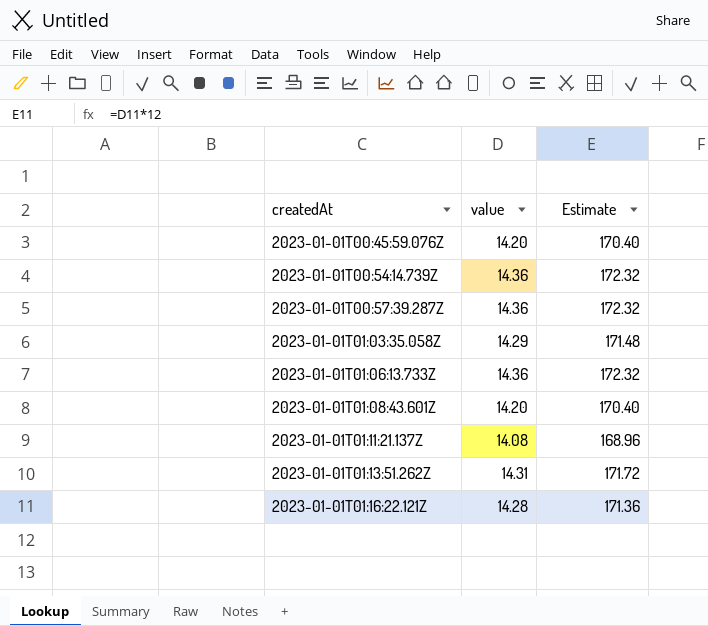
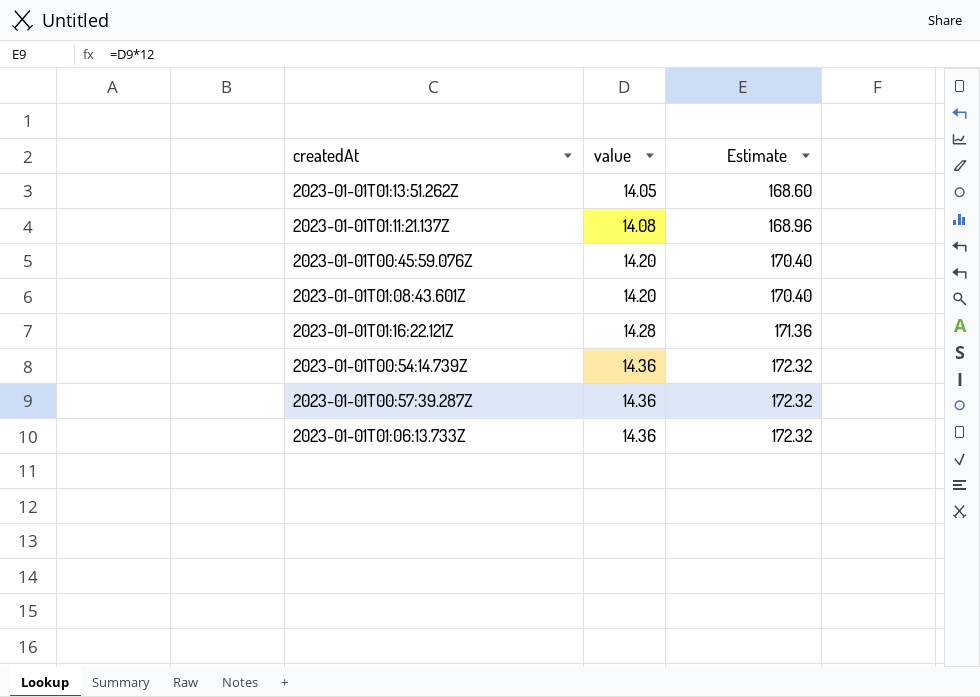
row order: createdAt ascending -> value ascending
row 2023-01-01T01:03:35.058Z: 14.29 | 171.48 -> none
2023-01-01T01:13:51.262Z | value: 14.31 -> 14.05
2023-01-01T01:13:51.262Z | Estimate: 171.72 -> 168.60

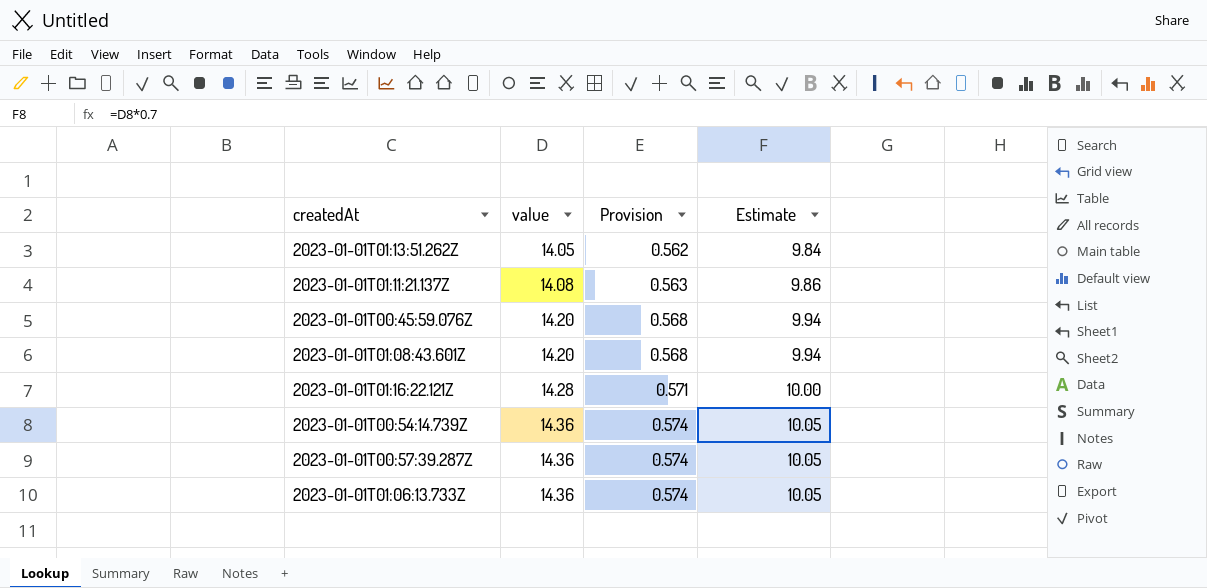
column Provision | formula: none -> [value] * 0.04
column Estimate | formula: [value] * 12 -> [value] * 0.7

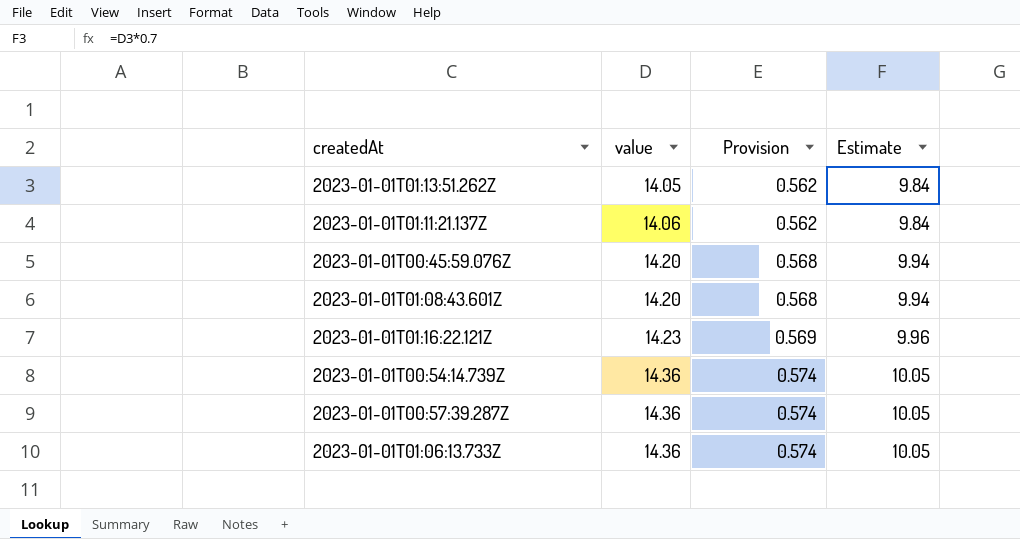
2023-01-01T01:11:21.137Z | value: 14.08 -> 14.06
2023-01-01T01:11:21.137Z | Provision: 0.563 -> 0.562
2023-01-01T01:11:21.137Z | Estimate: 9.86 -> 9.84
2023-01-01T01:16:22.121Z | value: 14.28 -> 14.23
2023-01-01T01:16:22.121Z | Provision: 0.571 -> 0.569
2023-01-01T01:16:22.121Z | Estimate: 10.00 -> 9.96

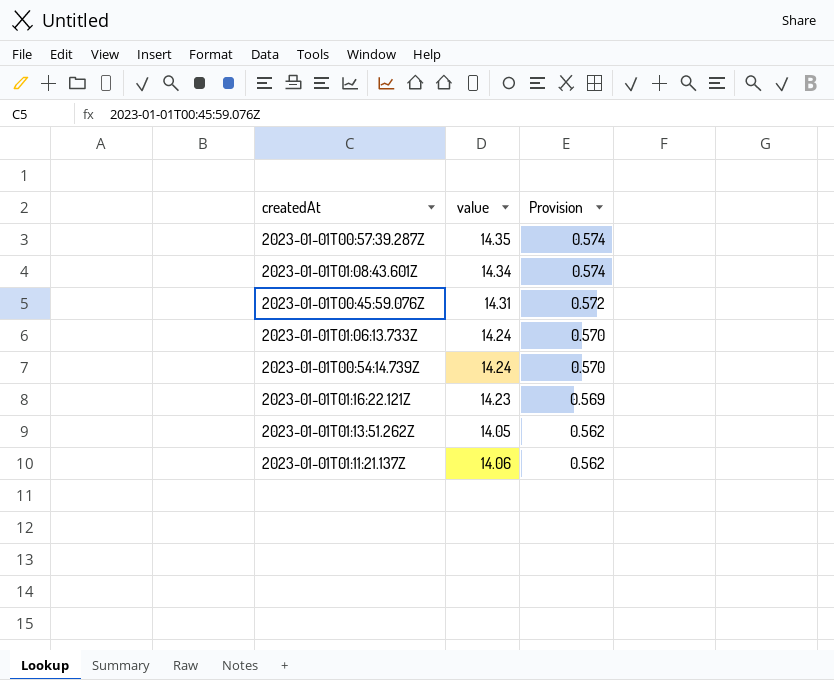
row order: value ascending -> Provision descending
column Estimate | formula: [value] * 0.7 -> none
2023-01-01T00:57:39.287Z | value: 14.36 -> 14.35
2023-01-01T01:08:43.601Z | value: 14.20 -> 14.34
2023-01-01T01:08:43.601Z | Provision: 0.568 -> 0.574
2023-01-01T00:45:59.076Z | value: 14.20 -> 14.31
2023-01-01T00:45:59.076Z | Provision: 0.568 -> 0.572
2023-01-01T01:06:13.733Z | value: 14.36 -> 14.24
2023-01-01T01:06:13.733Z | Provision: 0.574 -> 0.570
2023-01-01T00:54:14.739Z | value: 14.36 -> 14.24
2023-01-01T00:54:14.739Z | Provision: 0.574 -> 0.570

